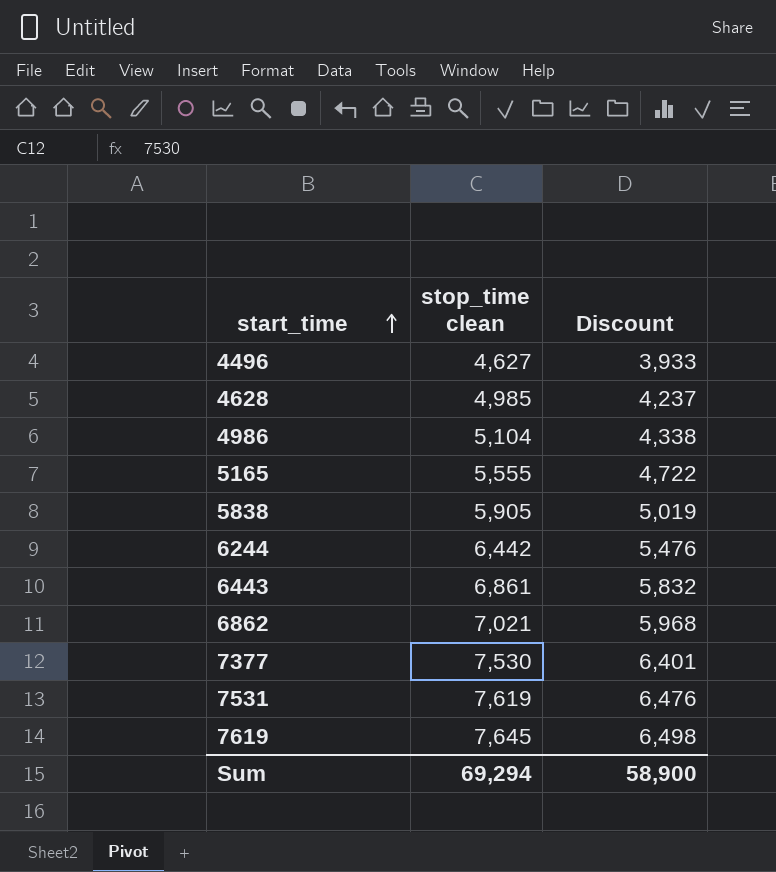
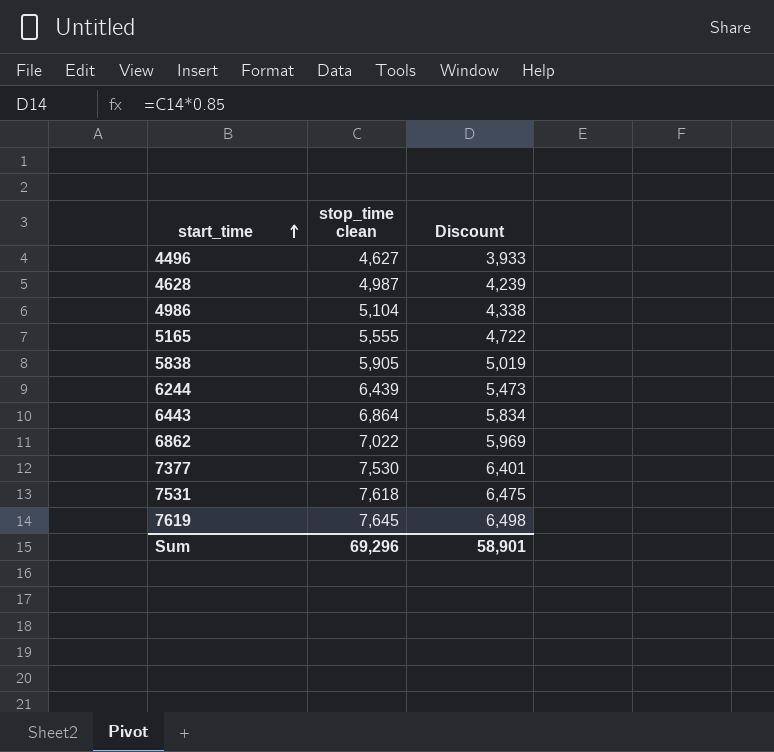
4628 | stop_time clean: 4,985 -> 4,987
4628 | Discount: 4,237 -> 4,239
6244 | stop_time clean: 6,442 -> 6,439
6244 | Discount: 5,476 -> 5,473
6443 | stop_time clean: 6,861 -> 6,864
6443 | Discount: 5,832 -> 5,834
6862 | stop_time clean: 7,021 -> 7,022
6862 | Discount: 5,968 -> 5,969
7531 | stop_time clean: 7,619 -> 7,618
7531 | Discount: 6,476 -> 6,475
Sum | stop_time clean: 69,294 -> 69,296
Sum | Discount: 58,900 -> 58,901

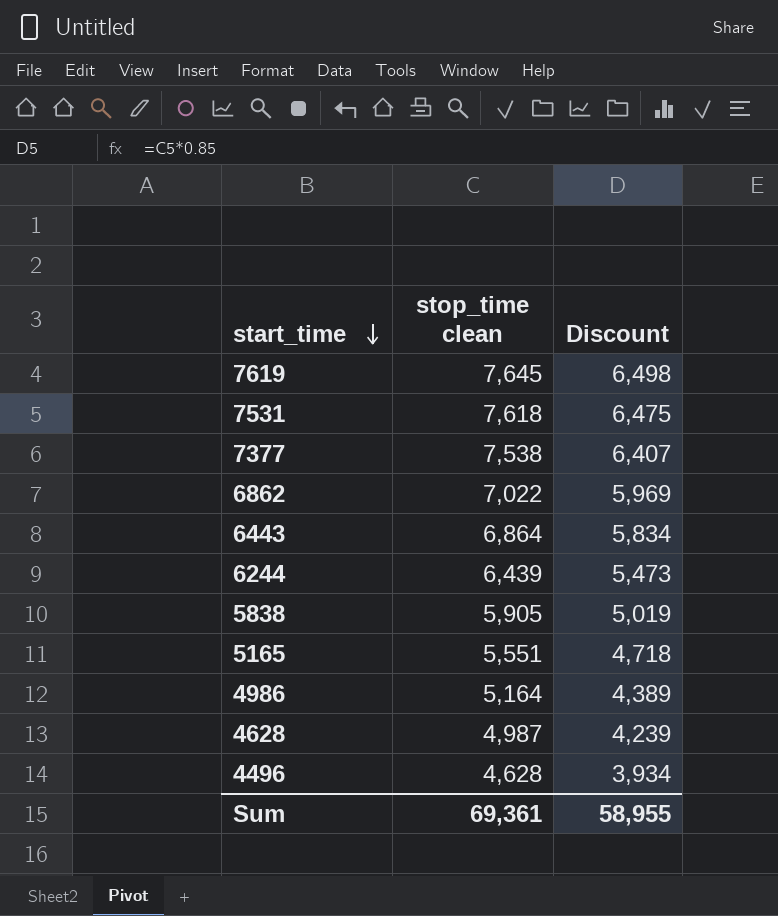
row order: start_time ascending -> start_time descending
7377 | stop_time clean: 7,530 -> 7,538
7377 | Discount: 6,401 -> 6,407
5165 | stop_time clean: 5,555 -> 5,551
5165 | Discount: 4,722 -> 4,718
4986 | stop_time clean: 5,104 -> 5,164
4986 | Discount: 4,338 -> 4,389
4496 | stop_time clean: 4,627 -> 4,628
4496 | Discount: 3,933 -> 3,934
Sum | stop_time clean: 69,296 -> 69,361
Sum | Discount: 58,901 -> 58,955

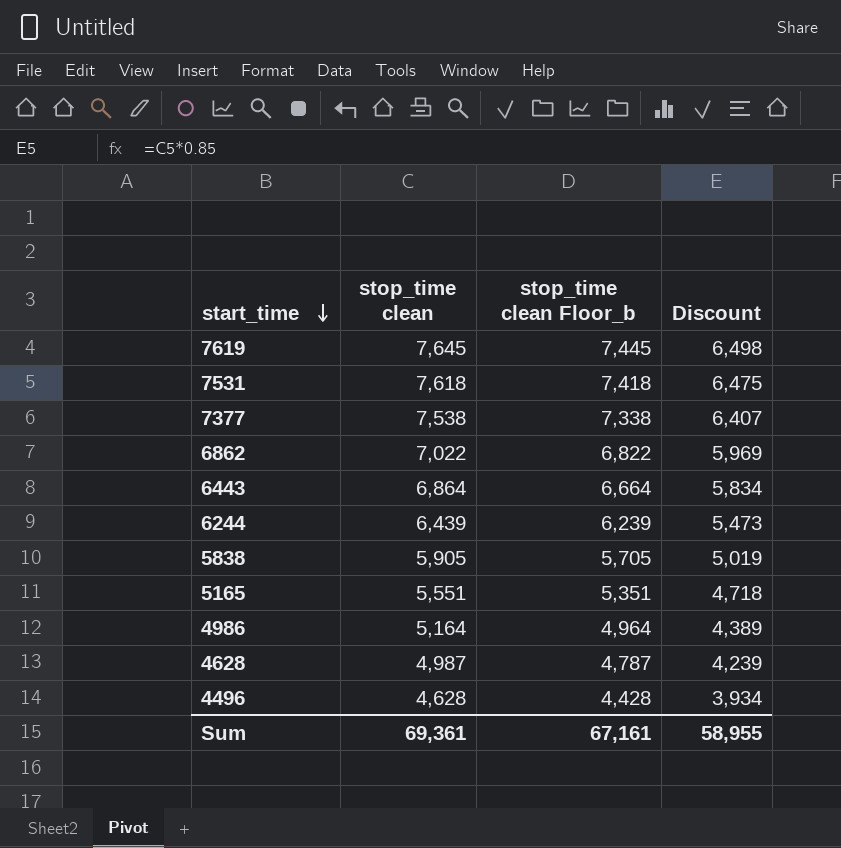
column stop_time clean Floor_b | formula: none -> [stop_time clean] - 200

